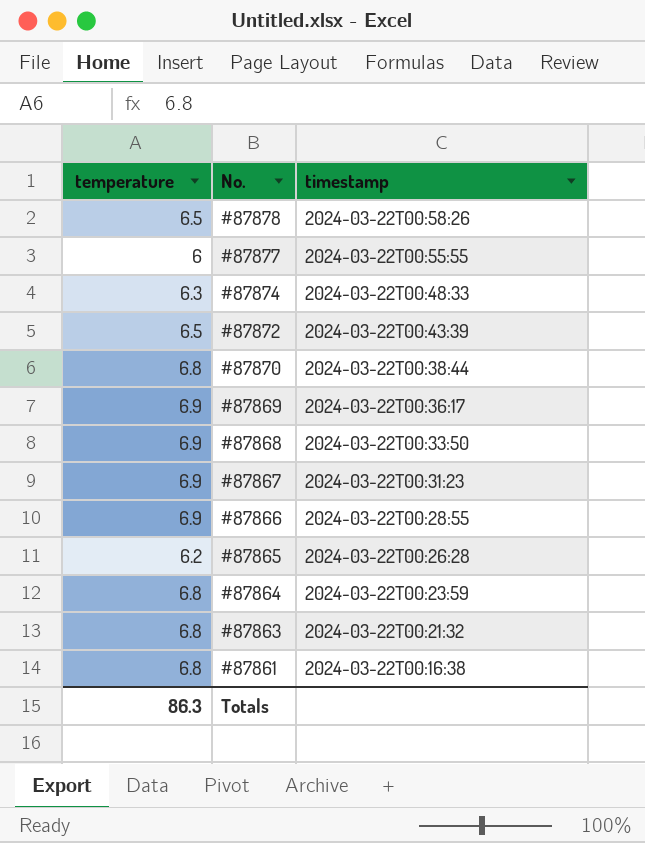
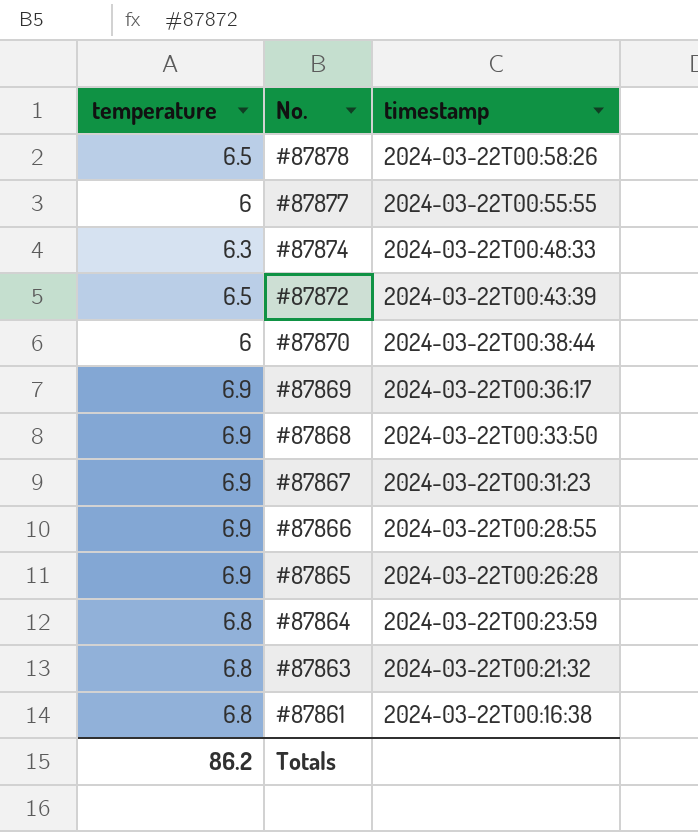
#87870 | temperature: 6.8 -> 6
#87865 | temperature: 6.2 -> 6.9
Totals | temperature: 86.3 -> 86.2

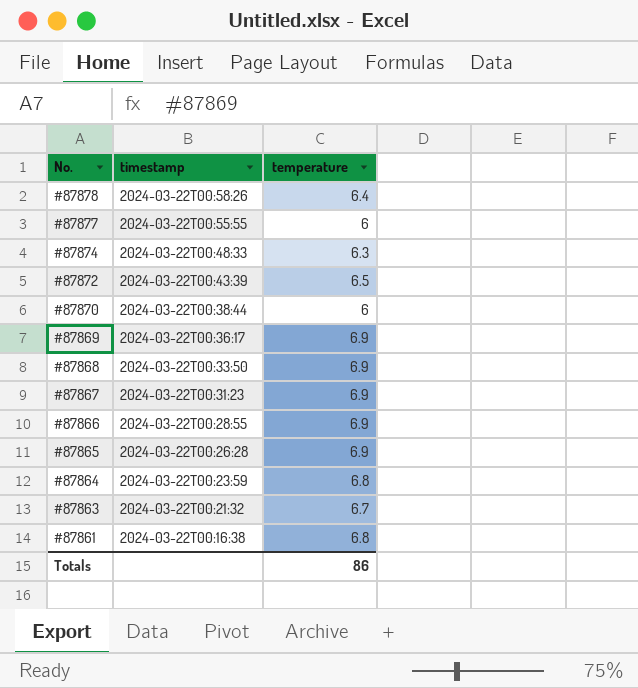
column temperature | position: 1 -> 3
#87878 | temperature: 6.5 -> 6.4
#87863 | temperature: 6.8 -> 6.7
Totals | temperature: 86.2 -> 86

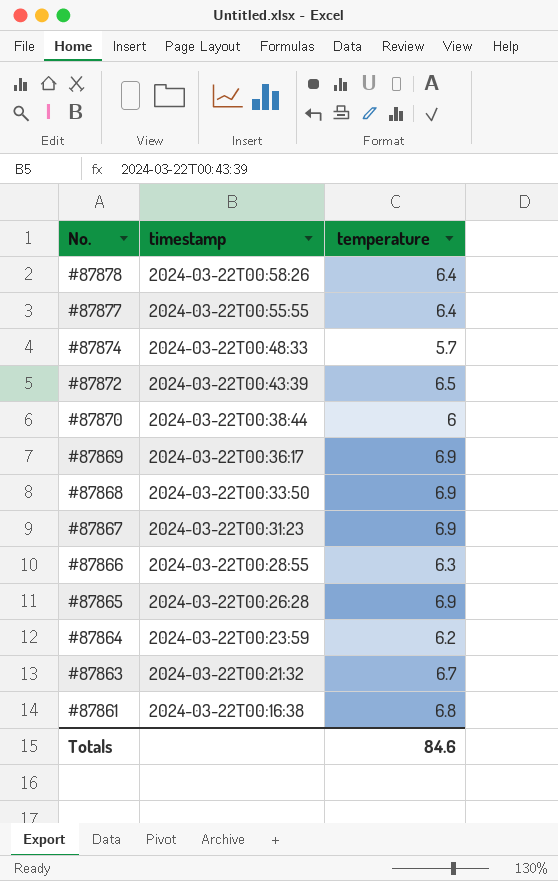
#87877 | temperature: 6 -> 6.4
#87874 | temperature: 6.3 -> 5.7
#87866 | temperature: 6.9 -> 6.3
#87864 | temperature: 6.8 -> 6.2
Totals | temperature: 86 -> 84.6

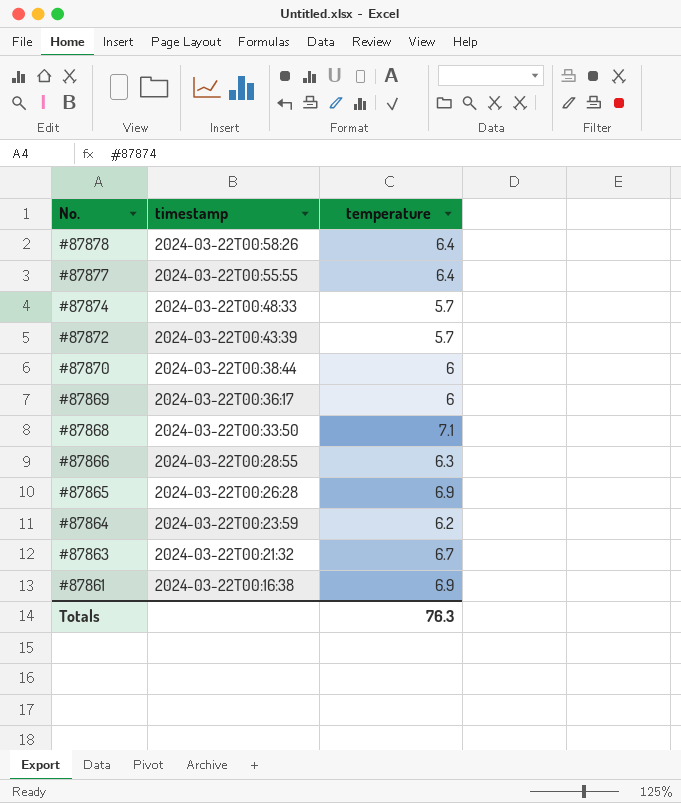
row #87867: 2024-03-22T00:31:23 | 6.9 -> none
#87872 | temperature: 6.5 -> 5.7
#87869 | temperature: 6.9 -> 6
#87868 | temperature: 6.9 -> 7.1
#87861 | temperature: 6.8 -> 6.9
Totals | temperature: 84.6 -> 76.3

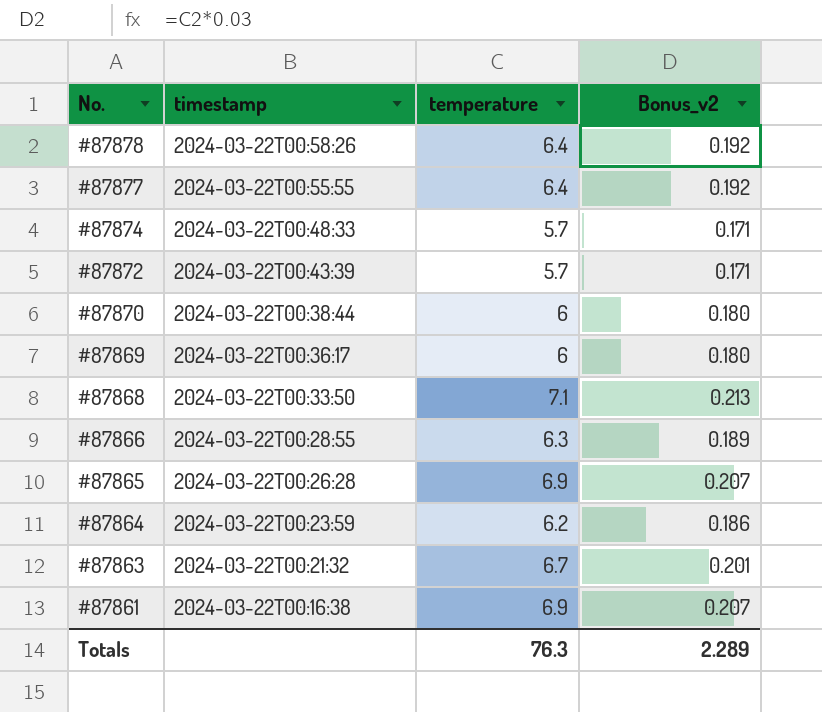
column Bonus_v2 | formula: none -> [temperature] * 0.03

